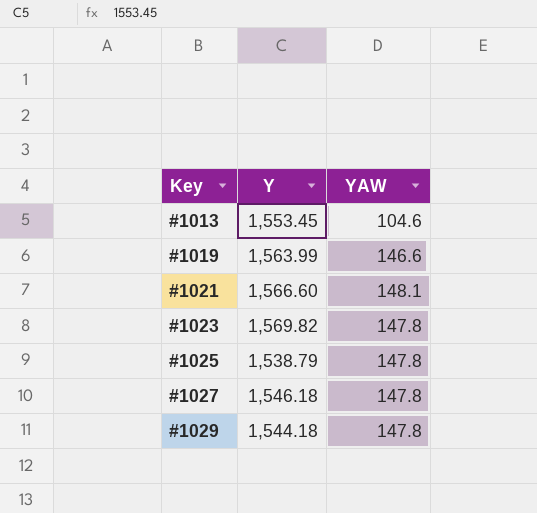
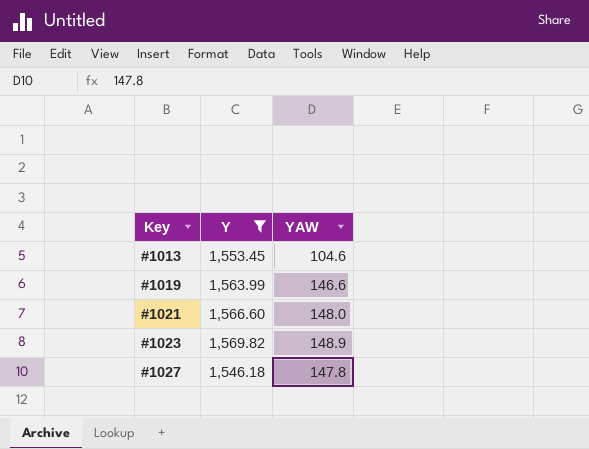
filter: none -> Y >= 1,546.18
#1021 | YAW: 148.1 -> 148.0
#1023 | YAW: 147.8 -> 148.9

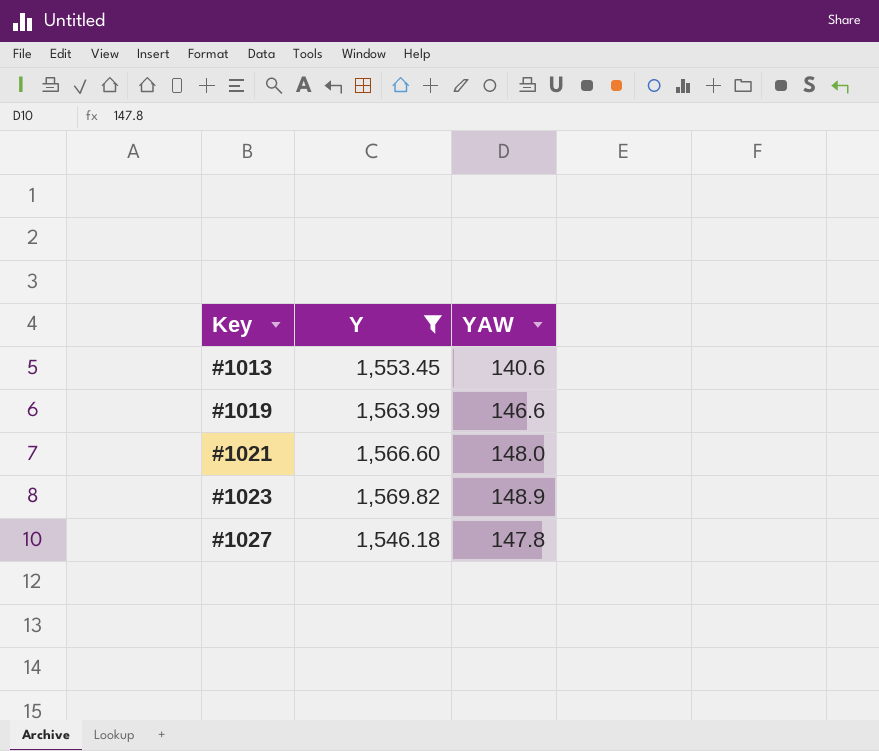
#1013 | YAW: 104.6 -> 140.6

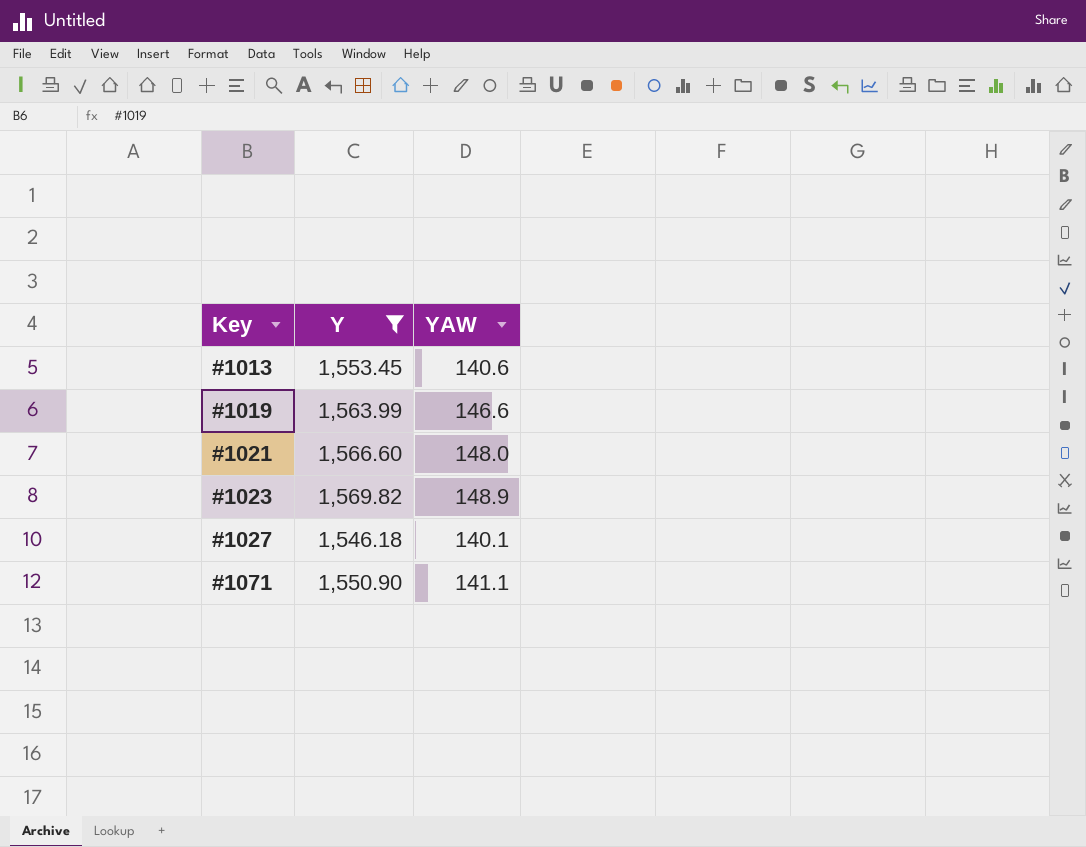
#1027 | YAW: 147.8 -> 140.1
row #1071: none -> 1,550.90 | 141.1

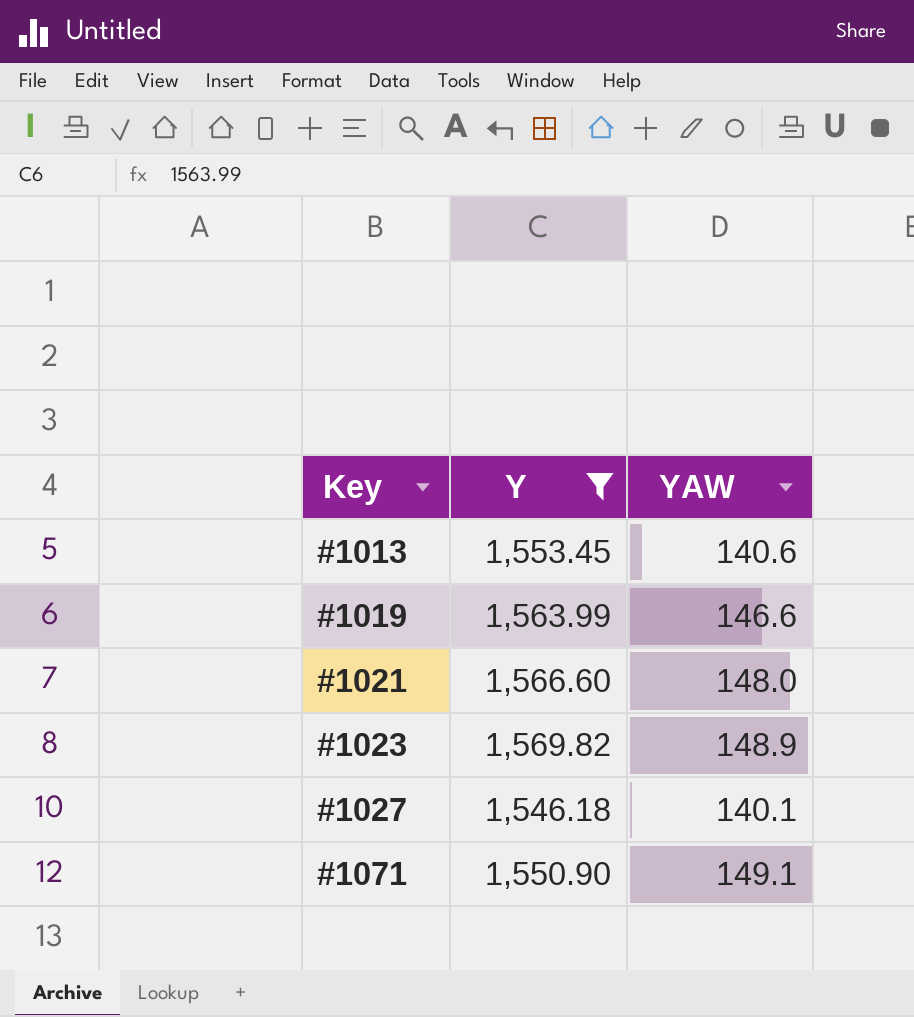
#1071 | YAW: 141.1 -> 149.1

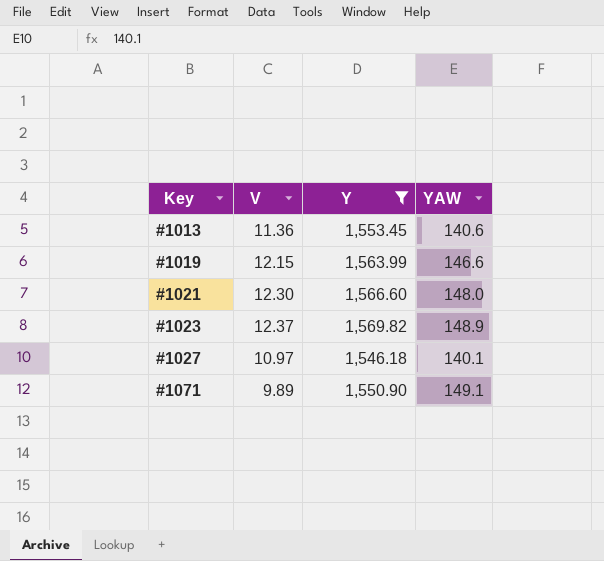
column V | position: none -> 2

